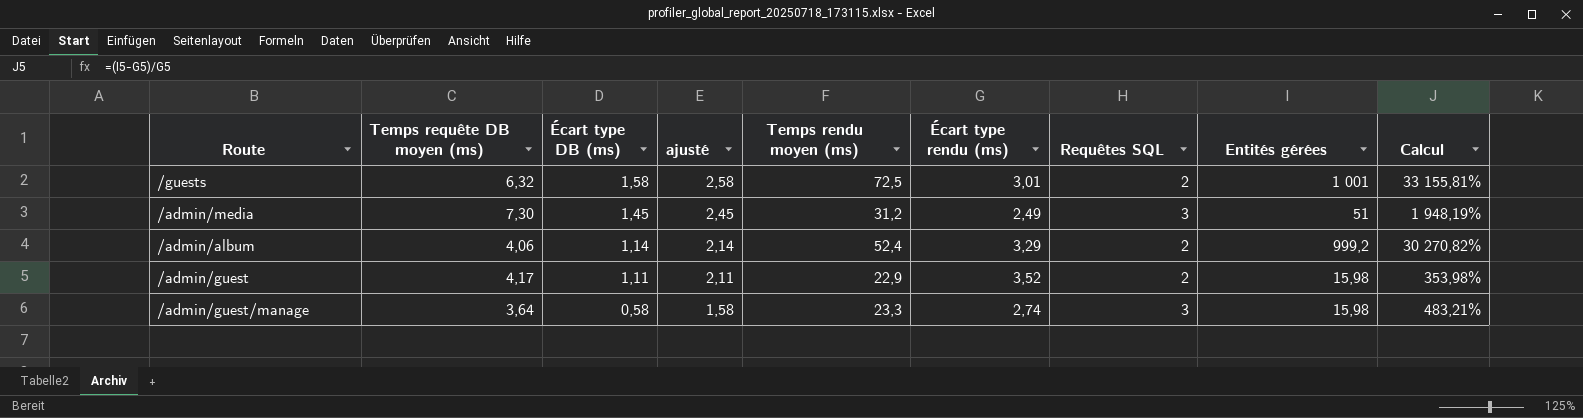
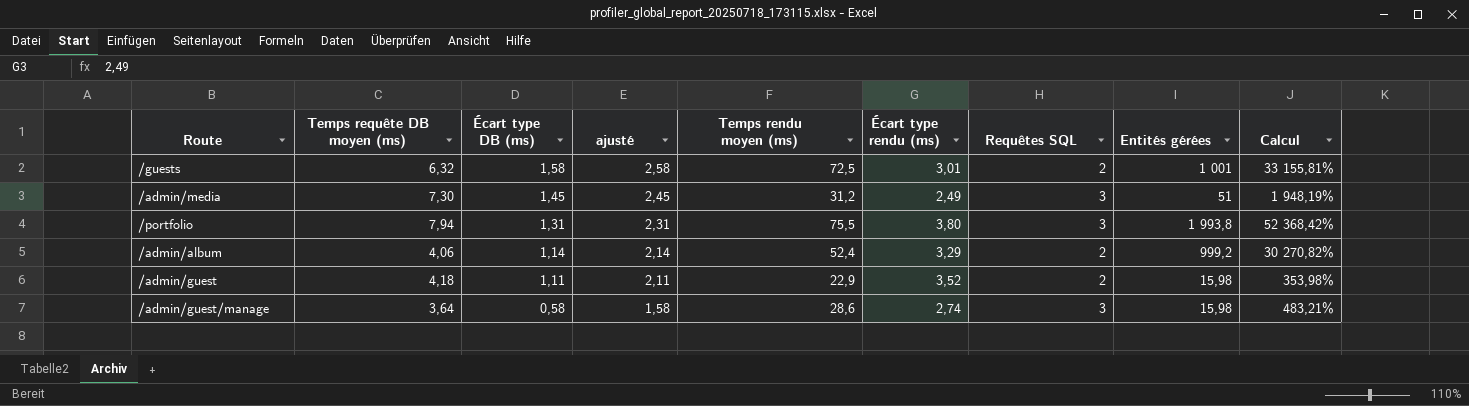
row /portfolio: none -> 7,94 | 1,31 | 2,31 | 75,5 | 3,80 | 3 | 1 993,8 | 52 368,42%
/admin/guest | Temps requête DB moyen (ms): 4,17 -> 4,18
/admin/guest/manage | Temps rendu moyen (ms): 23,3 -> 28,6

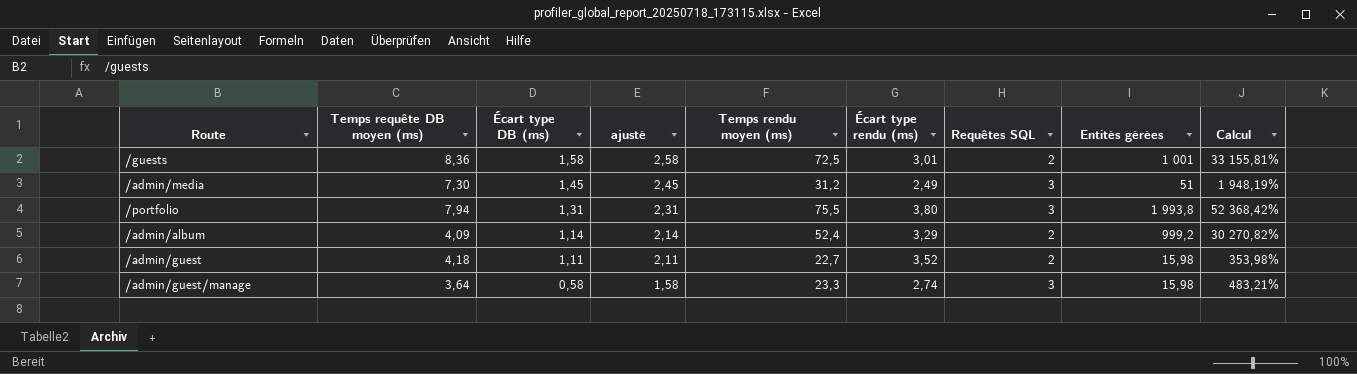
/guests | Temps requête DB moyen (ms): 6,32 -> 8,36
/admin/album | Temps requête DB moyen (ms): 4,06 -> 4,09
/admin/guest | Temps rendu moyen (ms): 22,9 -> 22,7
/admin/guest/manage | Temps rendu moyen (ms): 28,6 -> 23,3

